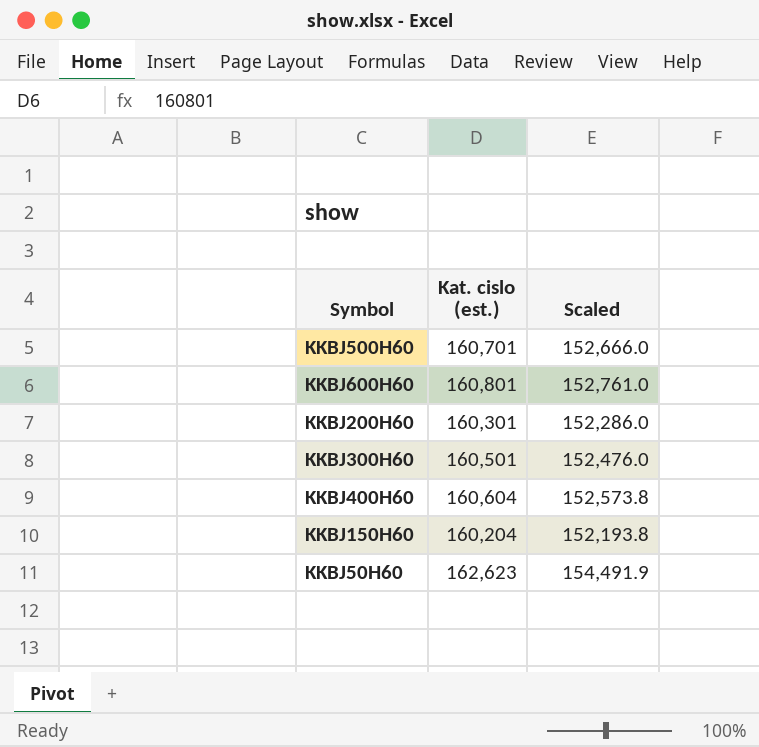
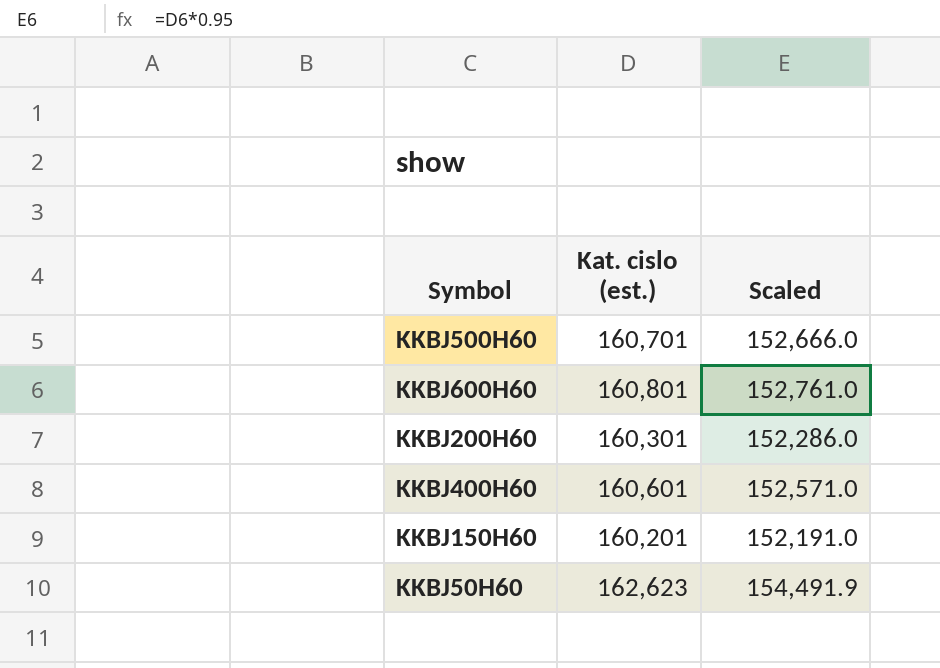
row KKBJ300H60: 160,501 | 152,476.0 -> none
KKBJ400H60 | Kat. cislo (est.): 160,604 -> 160,601
KKBJ400H60 | Scaled: 152,573.8 -> 152,571.0
KKBJ150H60 | Kat. cislo (est.): 160,204 -> 160,201
KKBJ150H60 | Scaled: 152,193.8 -> 152,191.0

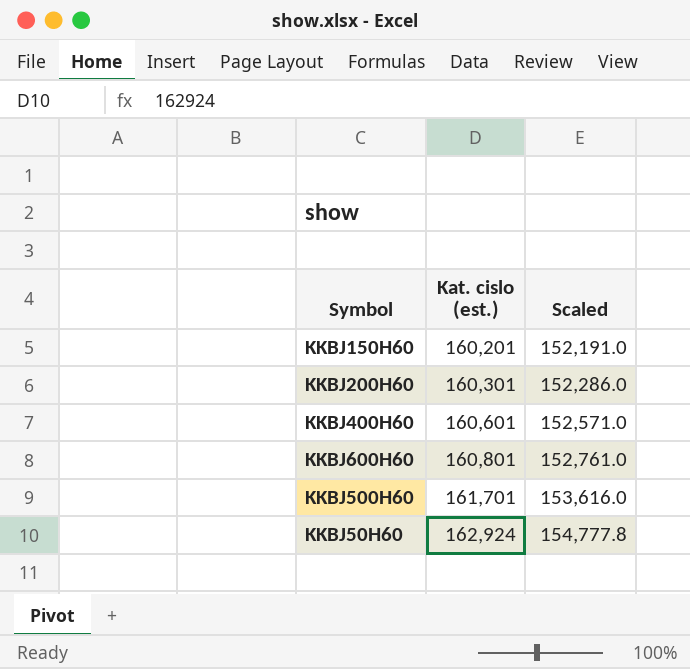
row order: none -> Kat. cislo (est.) ascending
KKBJ500H60 | Kat. cislo (est.): 160,701 -> 161,701
KKBJ500H60 | Scaled: 152,666.0 -> 153,616.0
KKBJ50H60 | Kat. cislo (est.): 162,623 -> 162,924
KKBJ50H60 | Scaled: 154,491.9 -> 154,777.8

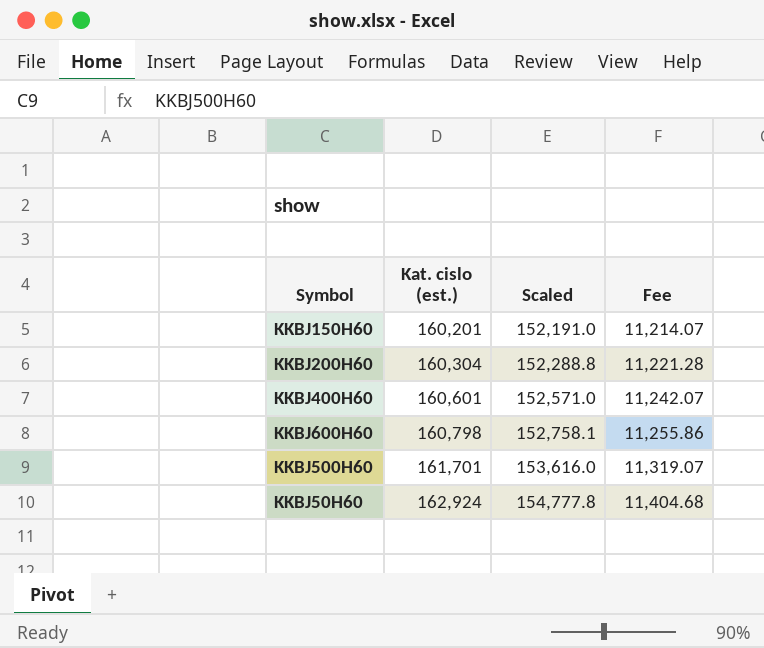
column Fee | formula: none -> [Kat. cislo (est.)] * 0.07
KKBJ200H60 | Kat. cislo (est.): 160,301 -> 160,304
KKBJ200H60 | Scaled: 152,286.0 -> 152,288.8
KKBJ600H60 | Kat. cislo (est.): 160,801 -> 160,798
KKBJ600H60 | Scaled: 152,761.0 -> 152,758.1

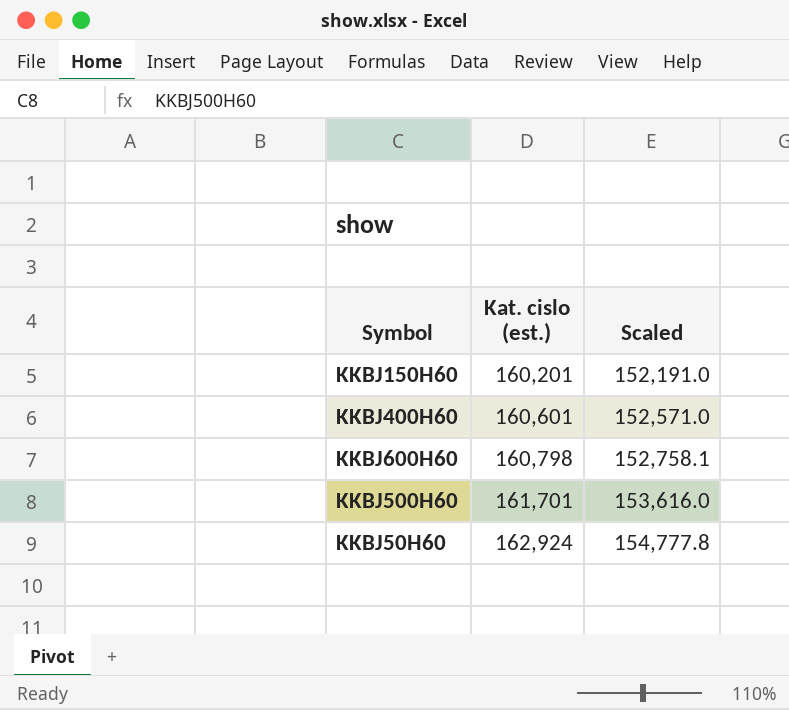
column Fee | formula: [Kat. cislo (est.)] * 0.07 -> none
row KKBJ200H60: 160,304 | 152,288.8 | 11,221.28 -> none

